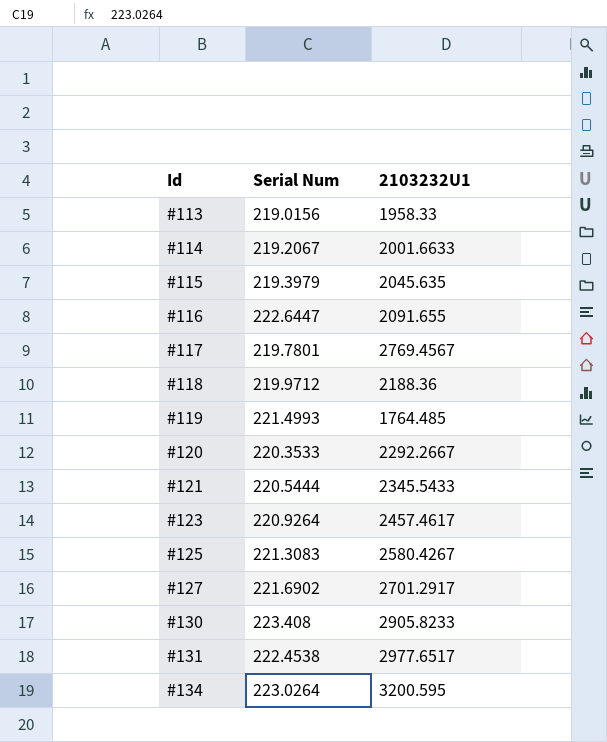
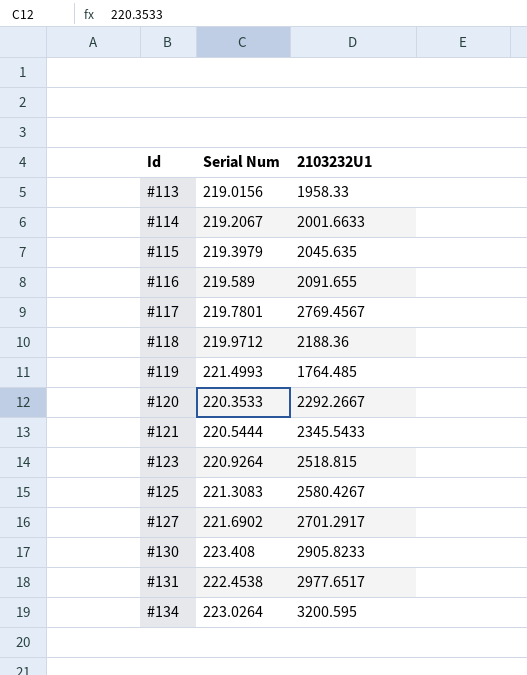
#116 | Serial Num: 222.6447 -> 219.589
#123 | 2103232U1: 2457.4617 -> 2518.815

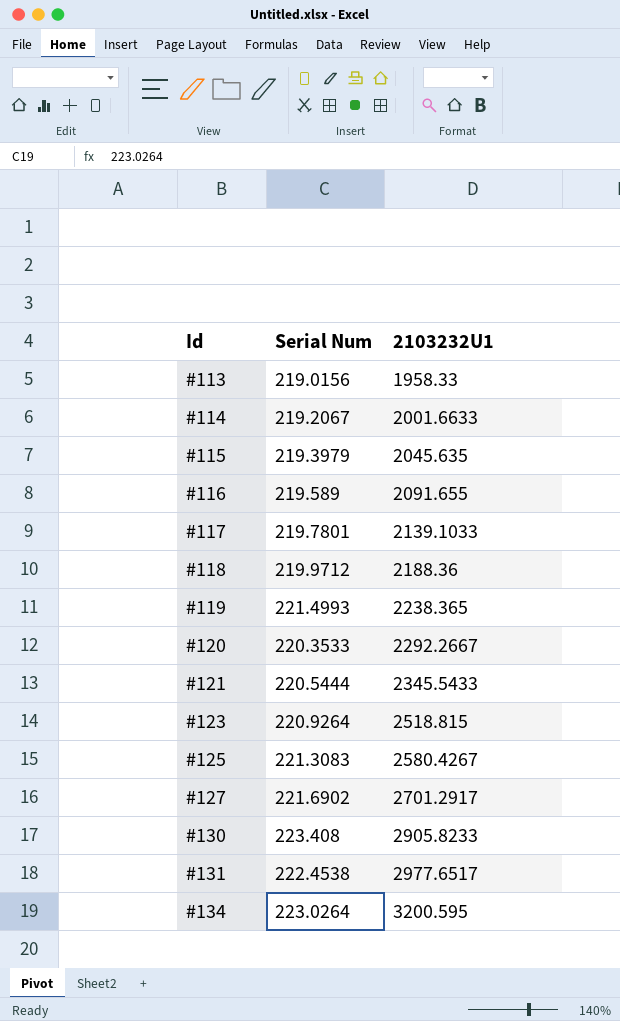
#117 | 2103232U1: 2769.4567 -> 2139.1033
#119 | 2103232U1: 1764.485 -> 2238.365

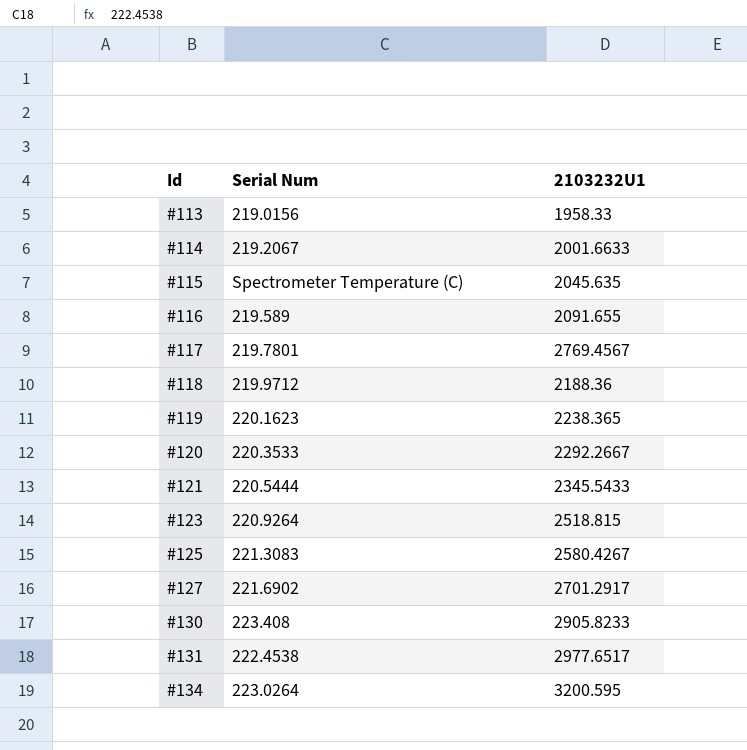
#115 | Serial Num: 219.3979 -> Spectrometer Temperature (C)
#117 | 2103232U1: 2139.1033 -> 2769.4567
#119 | Serial Num: 221.4993 -> 220.1623

